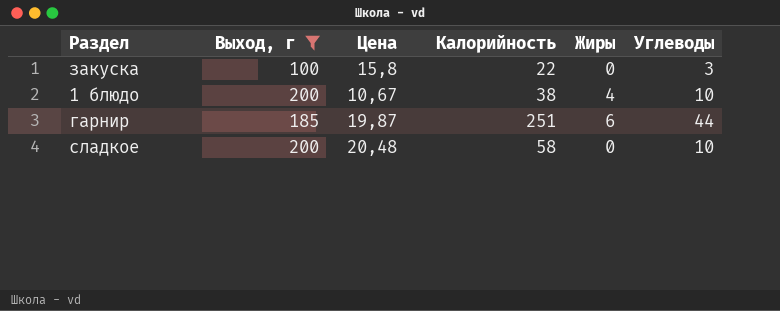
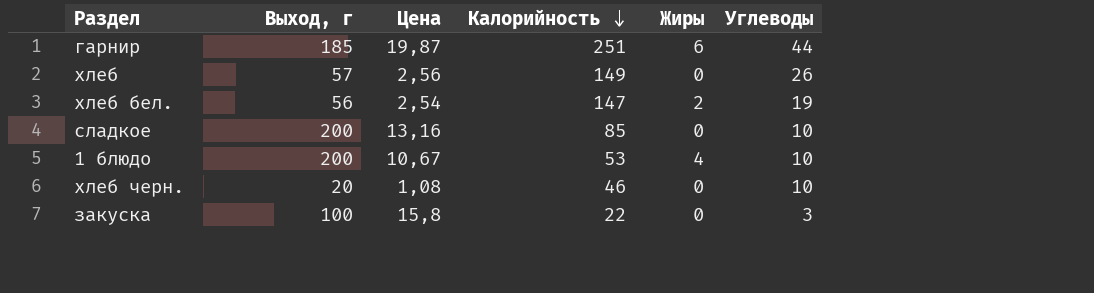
filter: Выход, г >= 100 -> none
row order: none -> Калорийность descending
сладкое | Цена: 20,48 -> 13,16
сладкое | Калорийность: 58 -> 85
1 блюдо | Калорийность: 38 -> 53

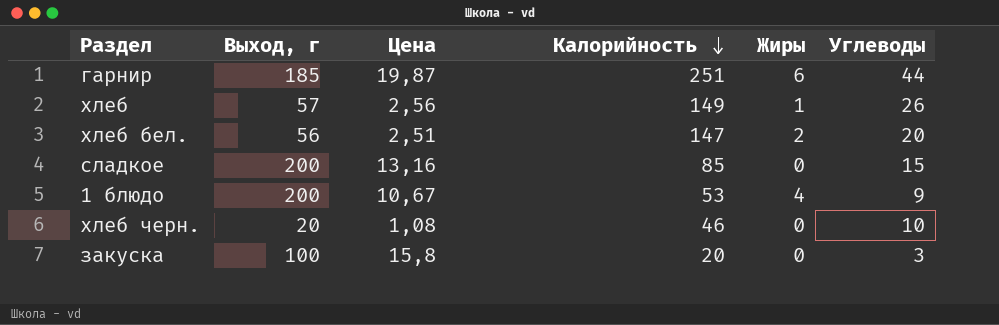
хлеб | Жиры: 0 -> 1
хлеб бел. | Цена: 2,54 -> 2,51
хлеб бел. | Углеводы: 19 -> 20
сладкое | Углеводы: 10 -> 15
1 блюдо | Углеводы: 10 -> 9
закуска | Калорийность: 22 -> 20

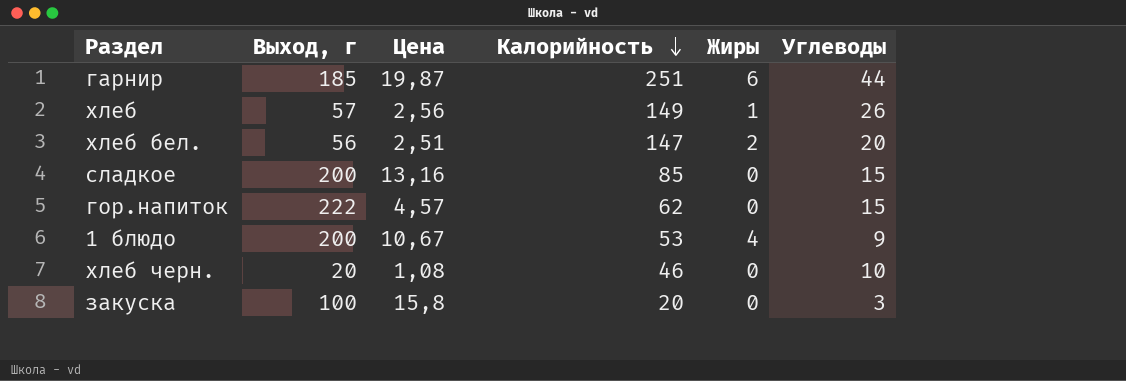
row гор.напиток: none -> 222 | 4,57 | 62 | 0 | 15

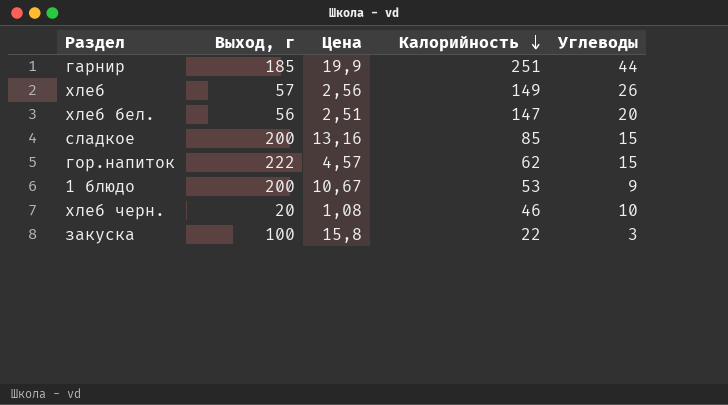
column Жиры | position: 5 -> none
гарнир | Цена: 19,87 -> 19,9
закуска | Калорийность: 20 -> 22

